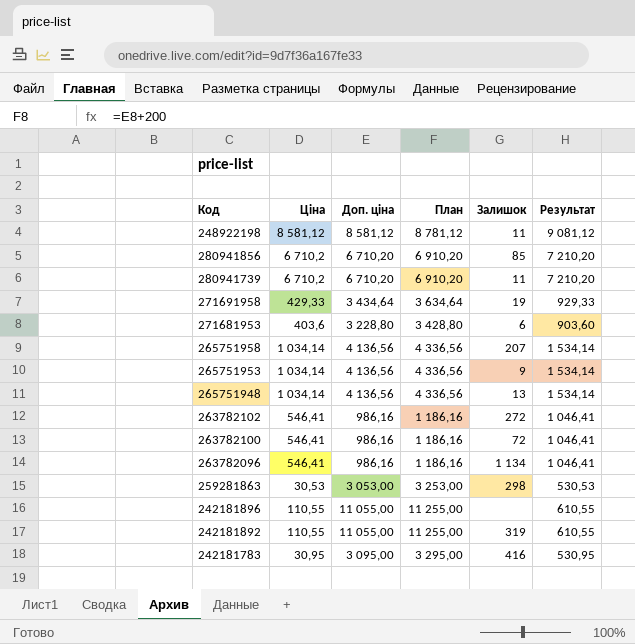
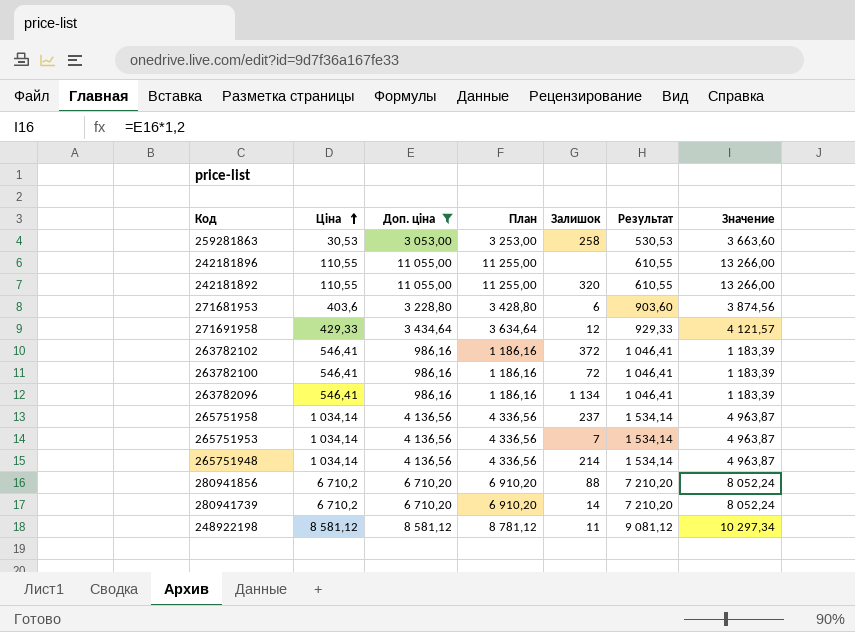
filter: none -> Доп. ціна != 3 095,00
row order: none -> Ціна ascending
column Значение | formula: none -> [Доп. ціна] * 1,2
259281863 | Залишок: 298 -> 258
242181892 | Залишок: 319 -> 320
271691958 | Залишок: 19 -> 12
263782102 | Залишок: 272 -> 372
265751958 | Залишок: 207 -> 237
265751953 | Залишок: 9 -> 7
265751948 | Залишок: 13 -> 214
280941856 | Залишок: 85 -> 88
280941739 | Залишок: 11 -> 14

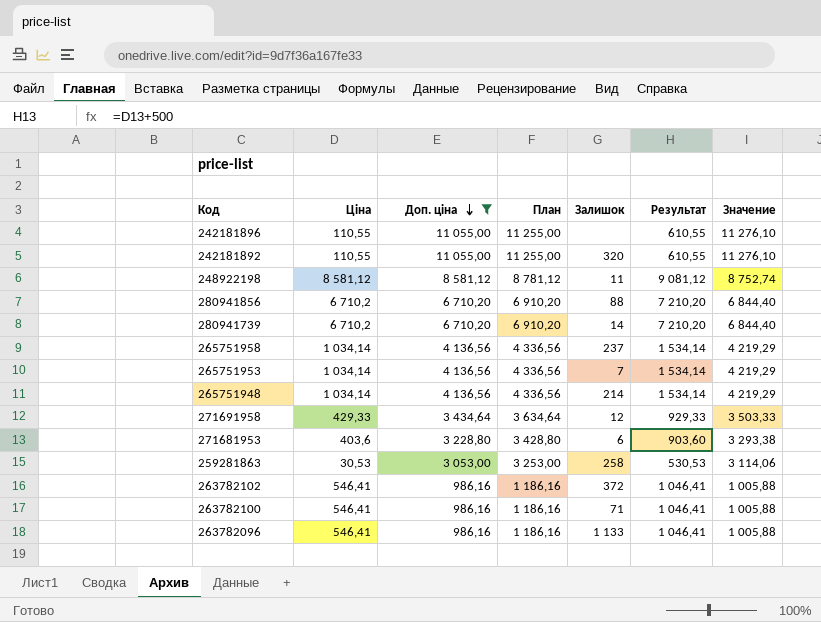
row order: Ціна ascending -> Доп. ціна descending
column Значение | formula: [Доп. ціна] * 1,2 -> [Доп. ціна] * 1,02
263782100 | Залишок: 72 -> 71
263782096 | Залишок: 1 134 -> 1 133

